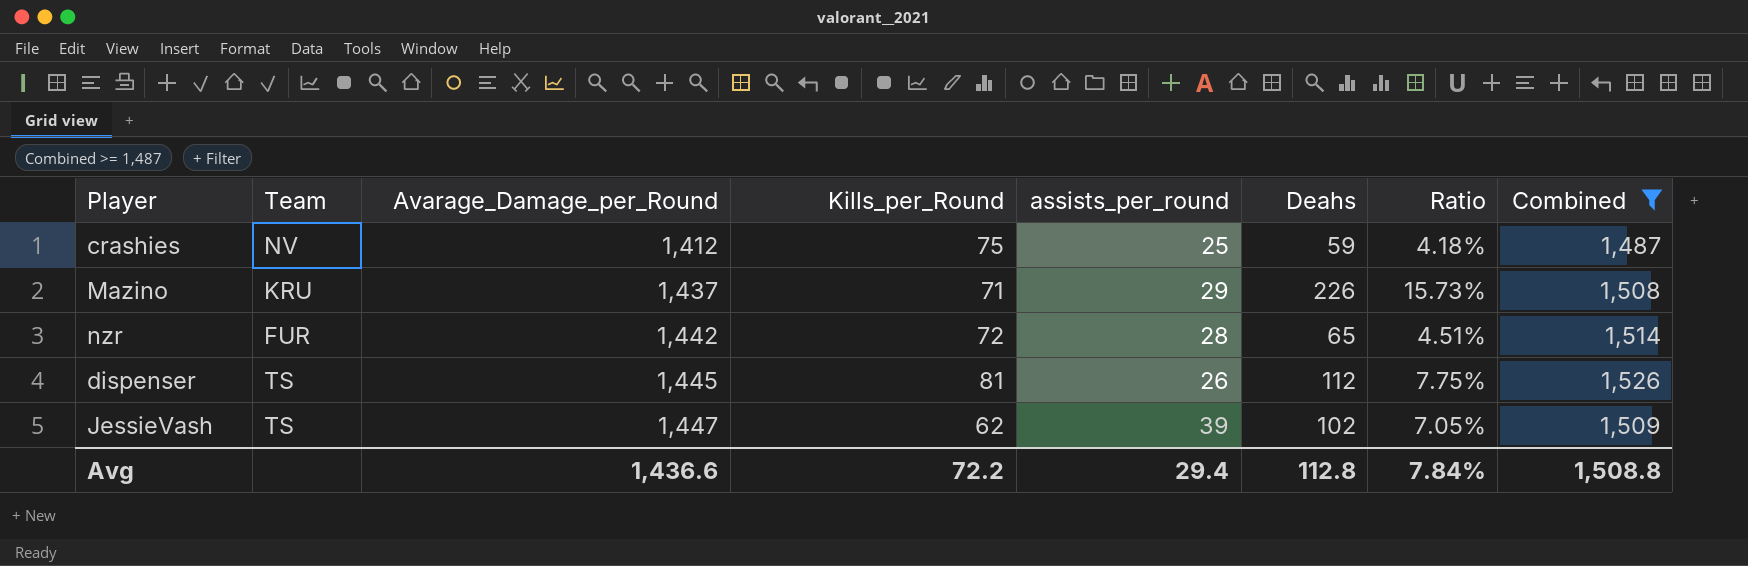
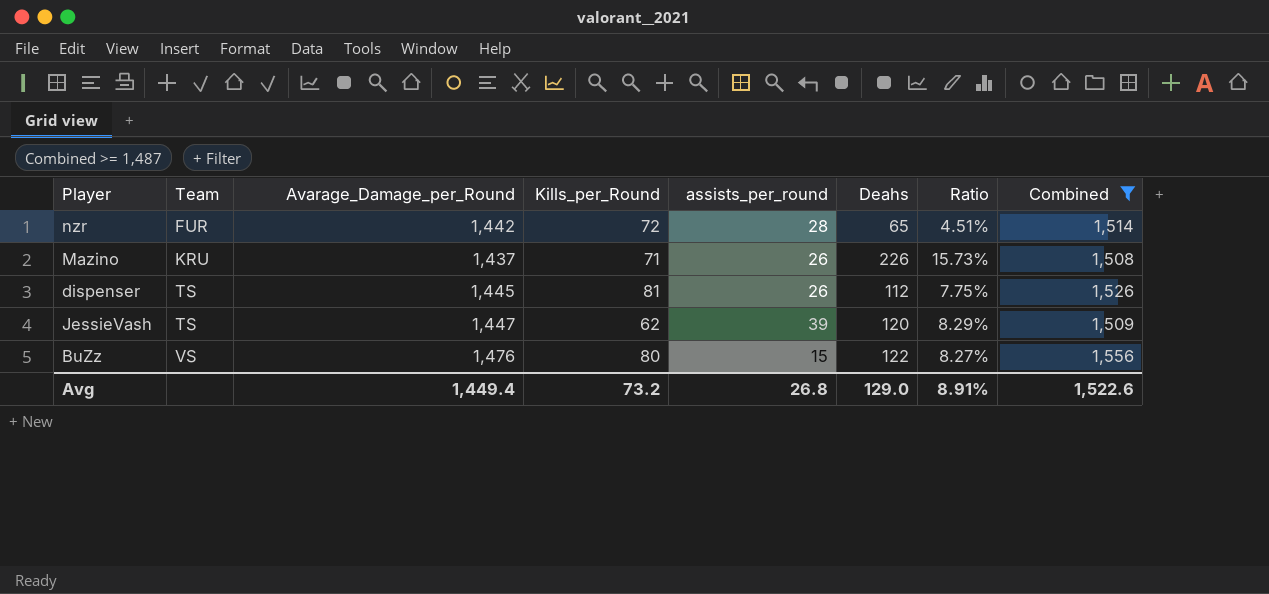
row order: Avarage_Damage_per_Round ascending -> Team ascending
row crashies: NV | 1,412 | 75 | 25 | 59 | 4.18% | 1,487 -> none
Mazino | assists_per_round: 29 -> 26
JessieVash | Deahs: 102 -> 120
JessieVash | Ratio: 7.05% -> 8.29%
row BuZz: none -> VS | 1,476 | 80 | 15 | 122 | 8.27% | 1,556
Avg | Avarage_Damage_per_Round: 1,436.6 -> 1,449.4
Avg | Kills_per_Round: 72.2 -> 73.2
Avg | assists_per_round: 29.4 -> 26.8
Avg | Deahs: 112.8 -> 129.0
Avg | Ratio: 7.84% -> 8.91%
Avg | Combined: 1,508.8 -> 1,522.6

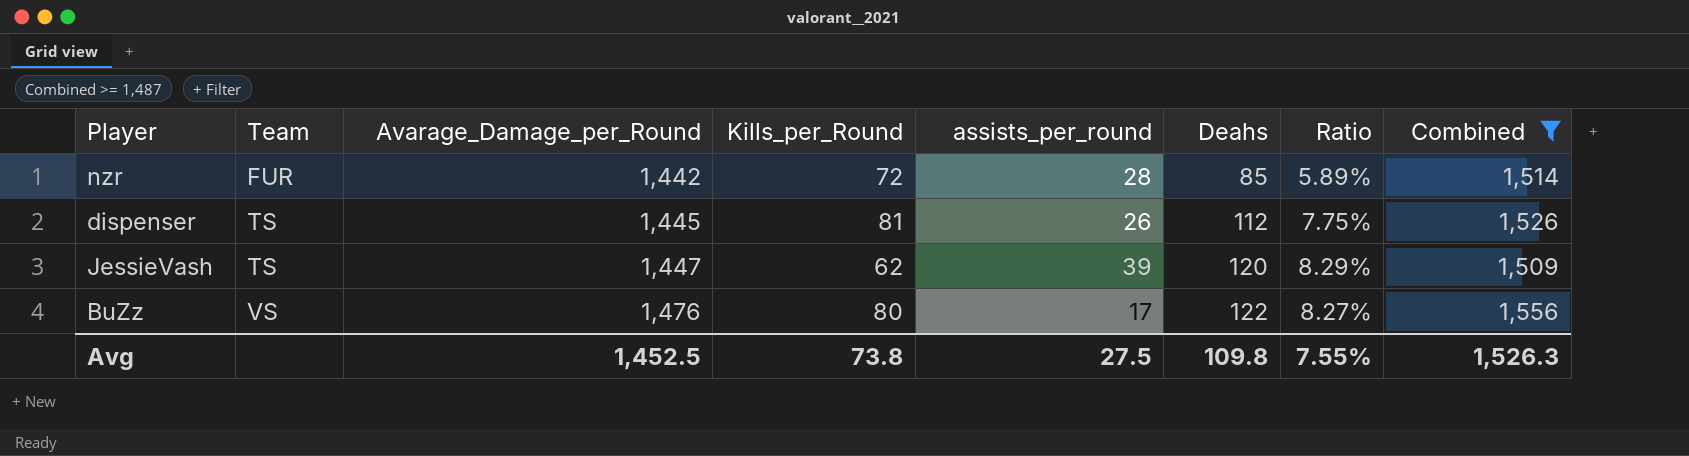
row Mazino: KRU | 1,437 | 71 | 26 | 226 | 15.73% | 1,508 -> none
nzr | Deahs: 65 -> 85
nzr | Ratio: 4.51% -> 5.89%
BuZz | assists_per_round: 15 -> 17
Avg | Avarage_Damage_per_Round: 1,449.4 -> 1,452.5
Avg | Kills_per_Round: 73.2 -> 73.8
Avg | assists_per_round: 26.8 -> 27.5
Avg | Deahs: 129.0 -> 109.8
Avg | Ratio: 8.91% -> 7.55%
Avg | Combined: 1,522.6 -> 1,526.3

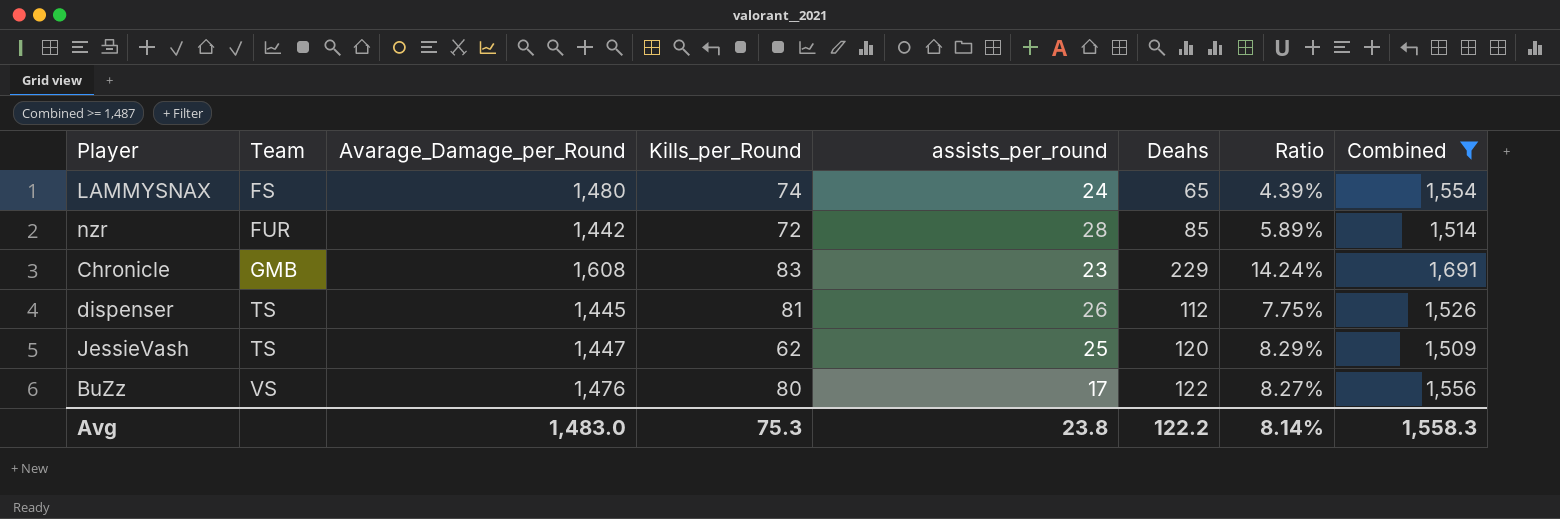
row LAMMYSNAX: none -> FS | 1,480 | 74 | 24 | 65 | 4.39% | 1,554
row Chronicle: none -> GMB | 1,608 | 83 | 23 | 229 | 14.24% | 1,691
JessieVash | assists_per_round: 39 -> 25
Avg | Avarage_Damage_per_Round: 1,452.5 -> 1,483.0
Avg | Kills_per_Round: 73.8 -> 75.3
Avg | assists_per_round: 27.5 -> 23.8
Avg | Deahs: 109.8 -> 122.2
Avg | Ratio: 7.55% -> 8.14%
Avg | Combined: 1,526.3 -> 1,558.3

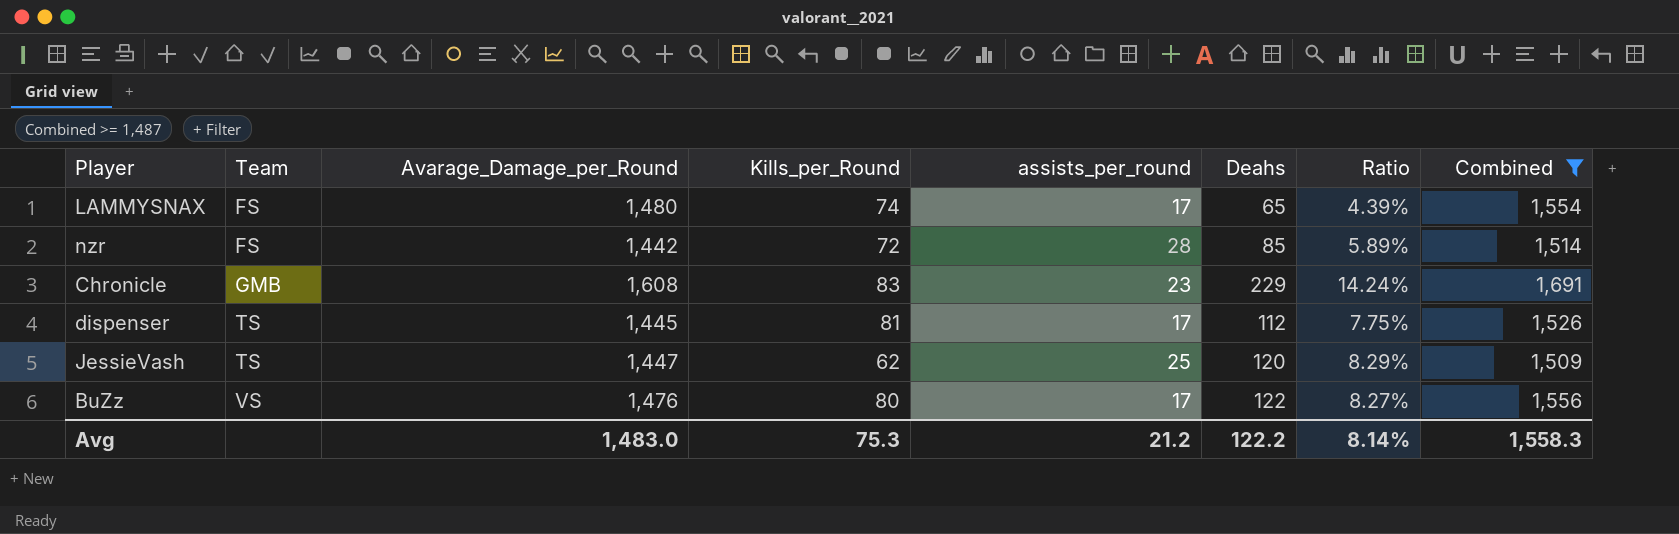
LAMMYSNAX | assists_per_round: 24 -> 17
nzr | Team: FUR -> FS
dispenser | assists_per_round: 26 -> 17
Avg | assists_per_round: 23.8 -> 21.2

